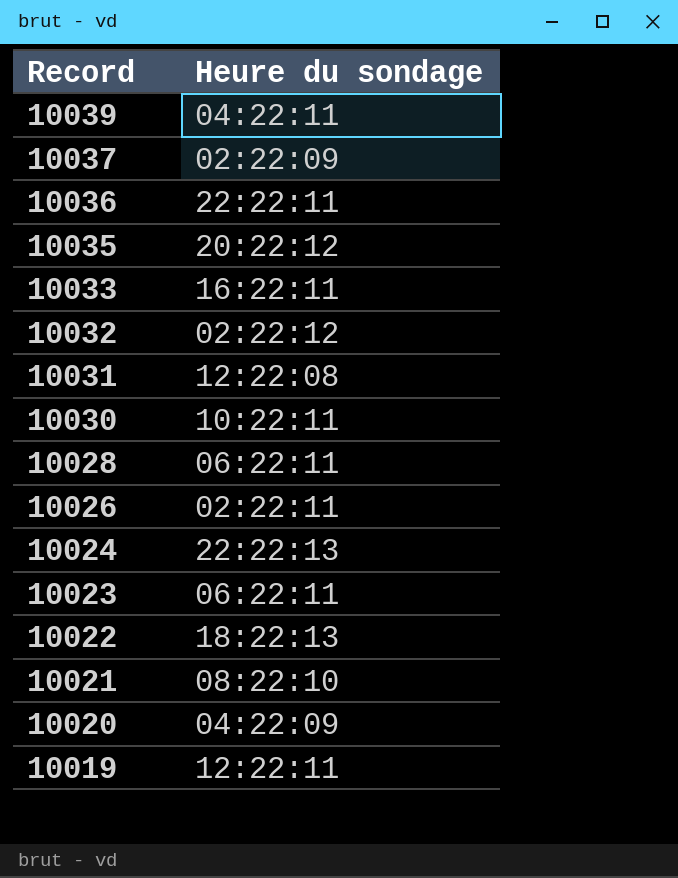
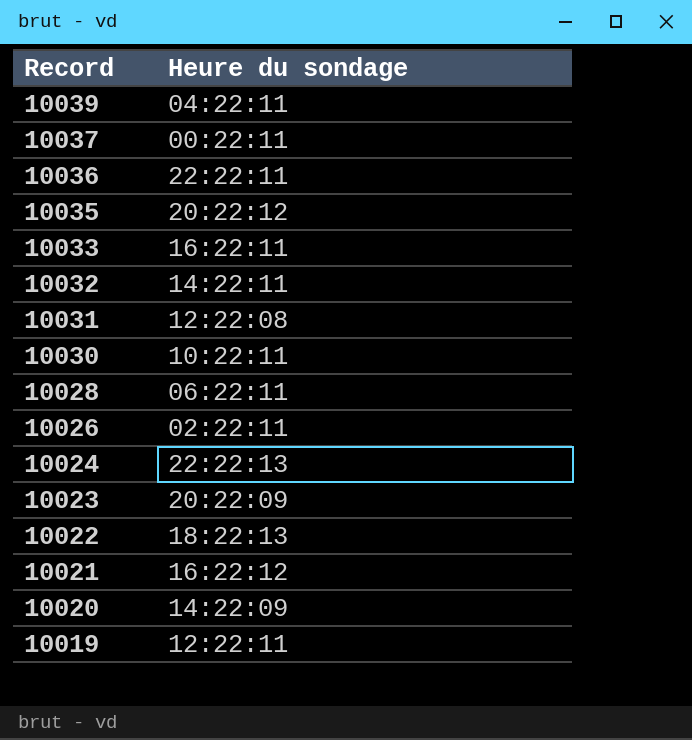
10037 | Heure du sondage: 02:22:09 -> 00:22:11
10032 | Heure du sondage: 02:22:12 -> 14:22:11
10023 | Heure du sondage: 06:22:11 -> 20:22:09
10021 | Heure du sondage: 08:22:10 -> 16:22:12
10020 | Heure du sondage: 04:22:09 -> 14:22:09

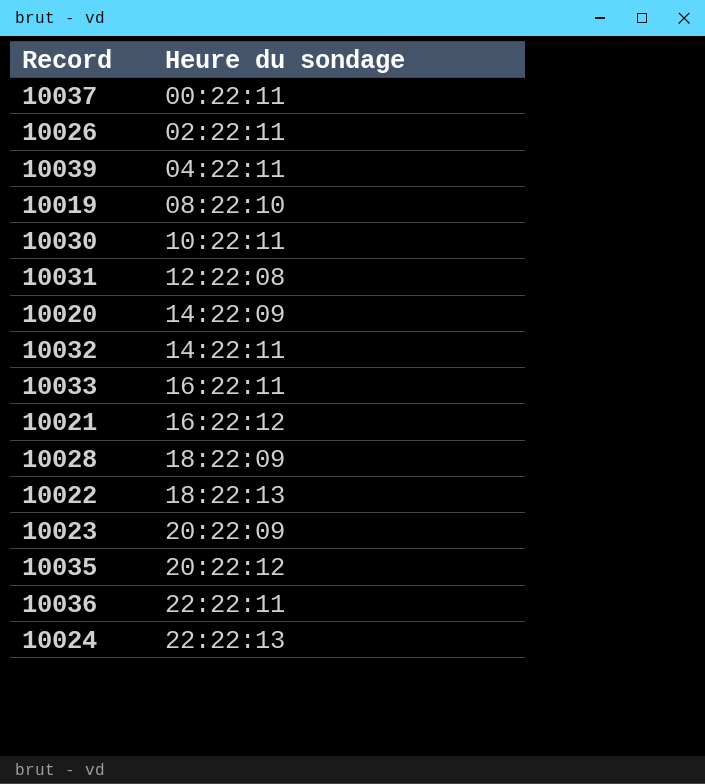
row order: Record descending -> Heure du sondage ascending
10019 | Heure du sondage: 12:22:11 -> 08:22:10
10028 | Heure du sondage: 06:22:11 -> 18:22:09

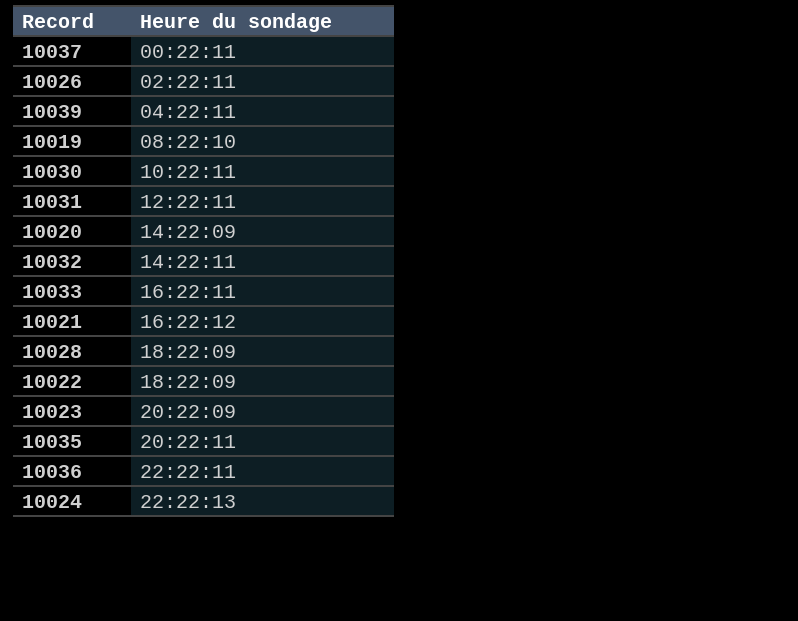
10031 | Heure du sondage: 12:22:08 -> 12:22:11
10022 | Heure du sondage: 18:22:13 -> 18:22:09
10035 | Heure du sondage: 20:22:12 -> 20:22:11

